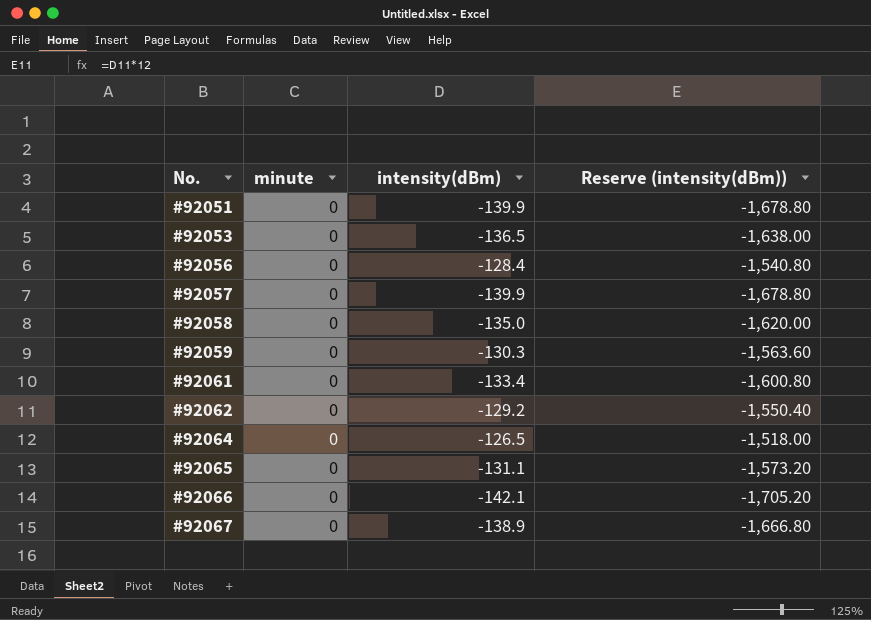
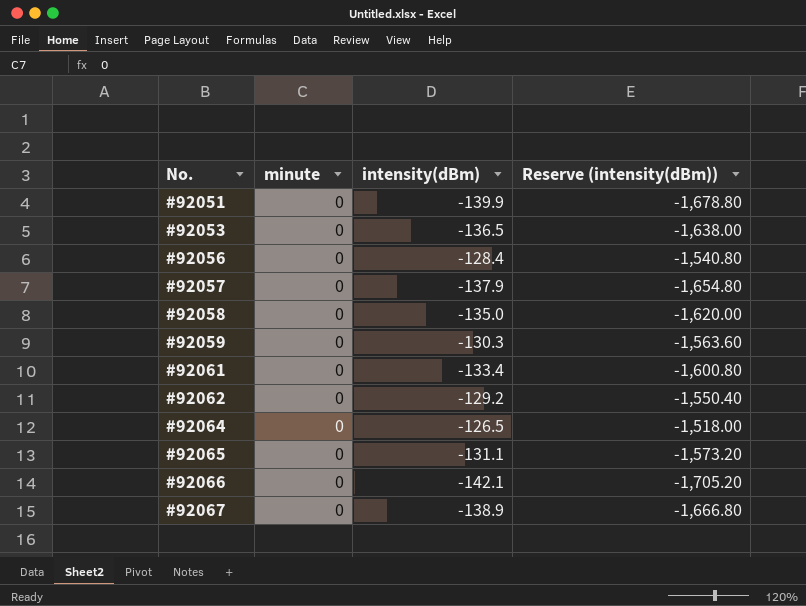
#92057 | intensity(dBm): -139.9 -> -137.9
#92057 | Reserve (intensity(dBm)): -1,678.80 -> -1,654.80

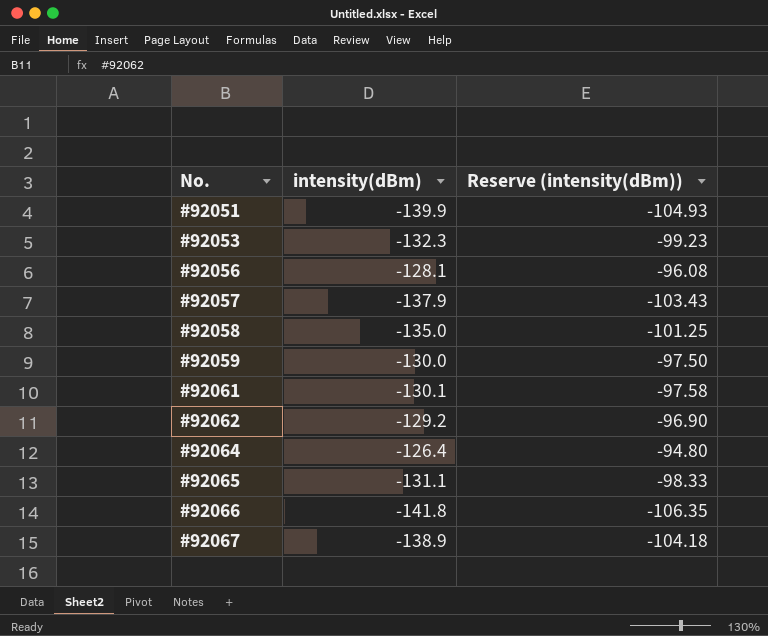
column minute | position: 2 -> none
column Reserve (intensity(dBm)) | formula: [intensity(dBm)] * 12 -> [intensity(dBm)] * 0.75
#92053 | intensity(dBm): -136.5 -> -132.3
#92056 | intensity(dBm): -128.4 -> -128.1
#92059 | intensity(dBm): -130.3 -> -130.0
#92061 | intensity(dBm): -133.4 -> -130.1
#92064 | intensity(dBm): -126.5 -> -126.4
#92066 | intensity(dBm): -142.1 -> -141.8

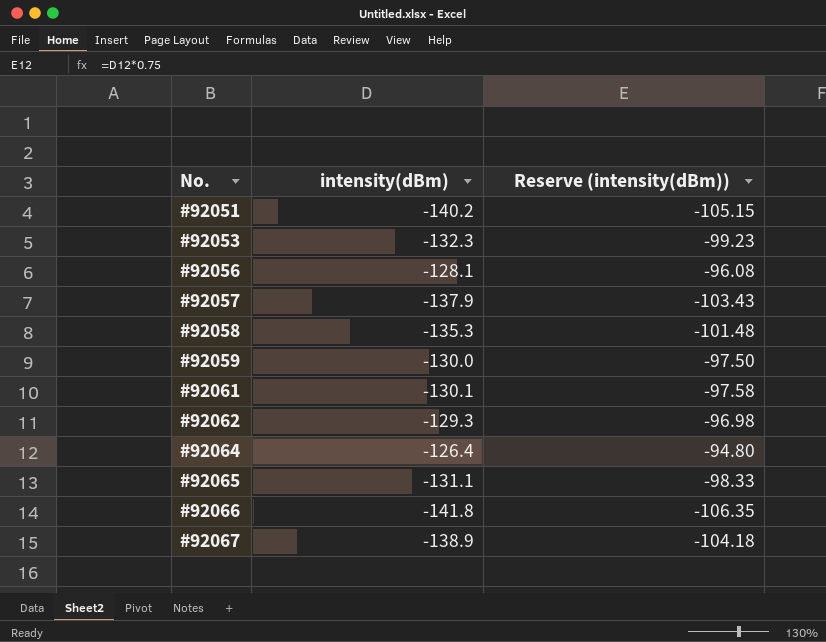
#92051 | intensity(dBm): -139.9 -> -140.2
#92051 | Reserve (intensity(dBm)): -104.93 -> -105.15
#92058 | intensity(dBm): -135.0 -> -135.3
#92058 | Reserve (intensity(dBm)): -101.25 -> -101.48
#92062 | intensity(dBm): -129.2 -> -129.3
#92062 | Reserve (intensity(dBm)): -96.90 -> -96.98

